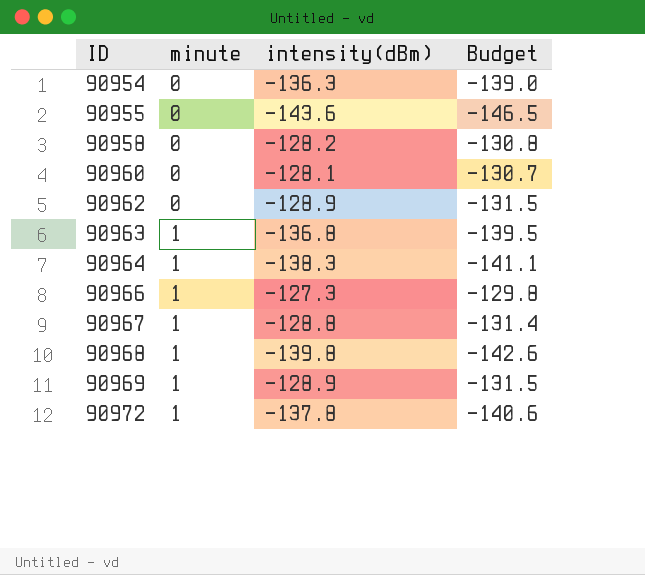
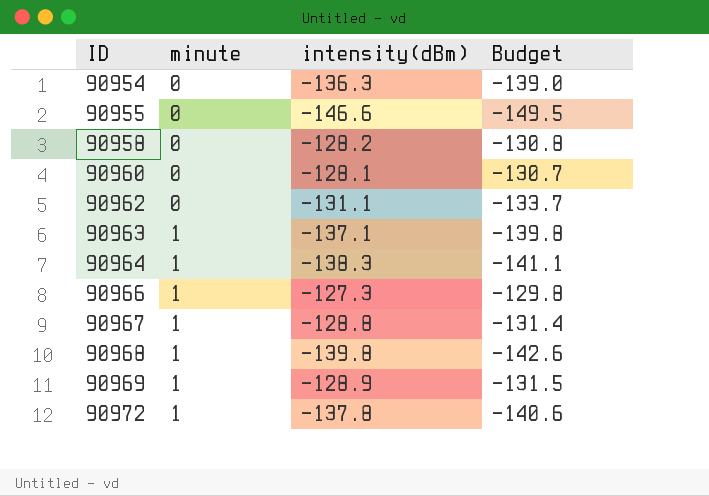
90955 | intensity(dBm): -143.6 -> -146.6
90955 | Budget: -146.5 -> -149.5
90962 | intensity(dBm): -128.9 -> -131.1
90962 | Budget: -131.5 -> -133.7
90963 | intensity(dBm): -136.8 -> -137.1
90963 | Budget: -139.5 -> -139.8

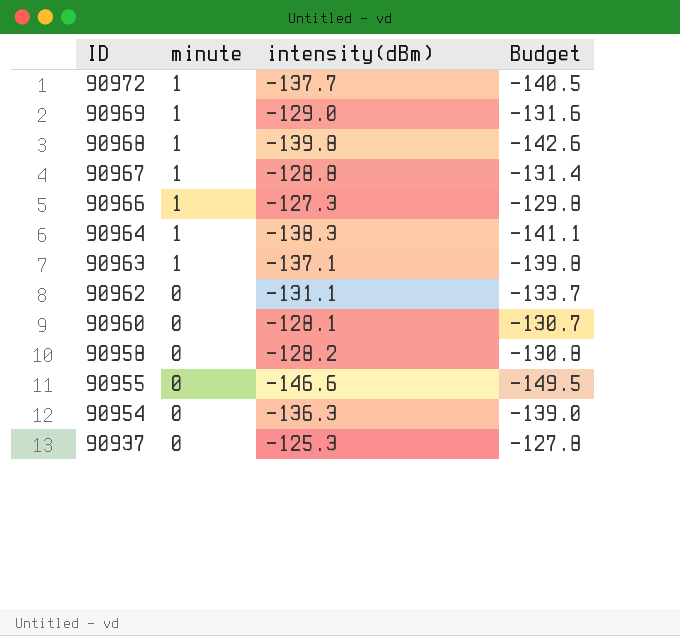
row order: ID ascending -> ID descending
90972 | intensity(dBm): -137.8 -> -137.7
90972 | Budget: -140.6 -> -140.5
90969 | intensity(dBm): -128.9 -> -129.0
90969 | Budget: -131.5 -> -131.6
row 90937: none -> 0 | -125.3 | -127.8

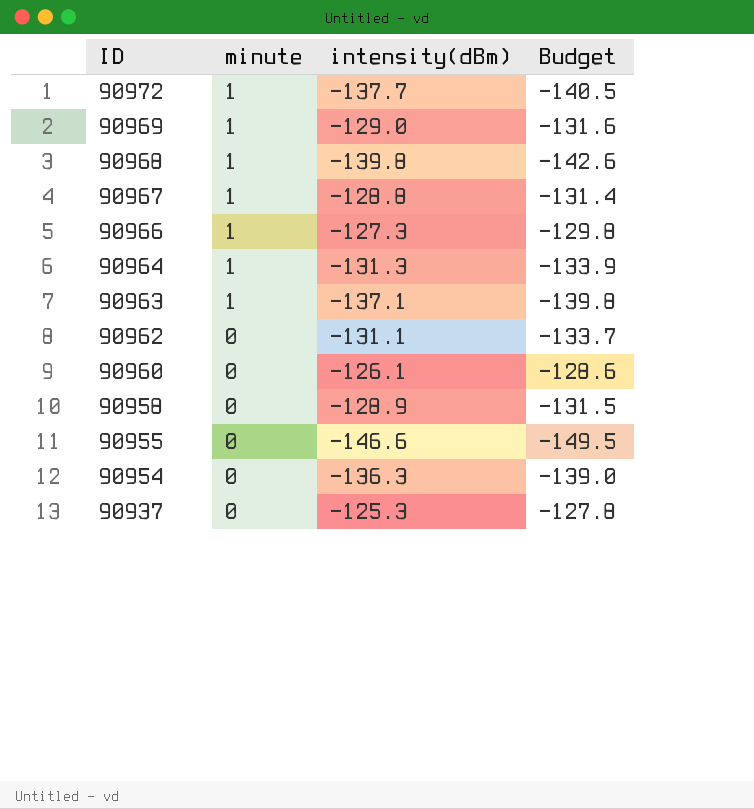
90964 | intensity(dBm): -138.3 -> -131.3
90964 | Budget: -141.1 -> -133.9
90960 | intensity(dBm): -128.1 -> -126.1
90960 | Budget: -130.7 -> -128.6
90958 | intensity(dBm): -128.2 -> -128.9
90958 | Budget: -130.8 -> -131.5

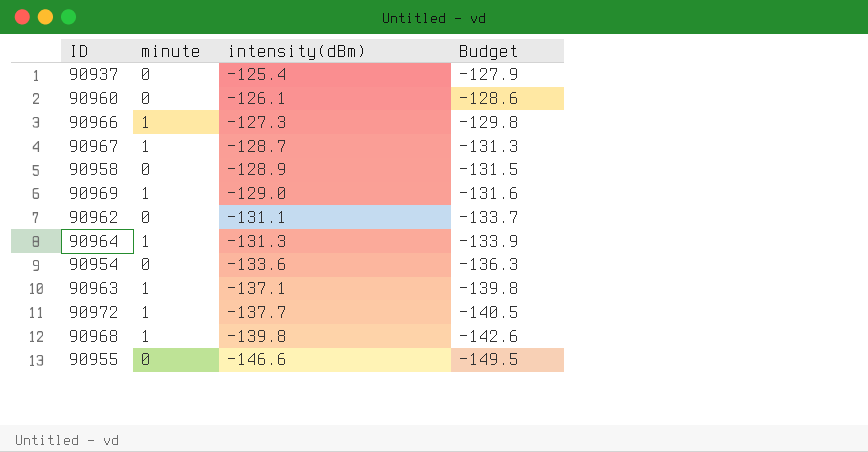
row order: ID descending -> intensity(dBm) descending
90937 | intensity(dBm): -125.3 -> -125.4
90937 | Budget: -127.8 -> -127.9
90967 | intensity(dBm): -128.8 -> -128.7
90967 | Budget: -131.4 -> -131.3
90954 | intensity(dBm): -136.3 -> -133.6
90954 | Budget: -139.0 -> -136.3

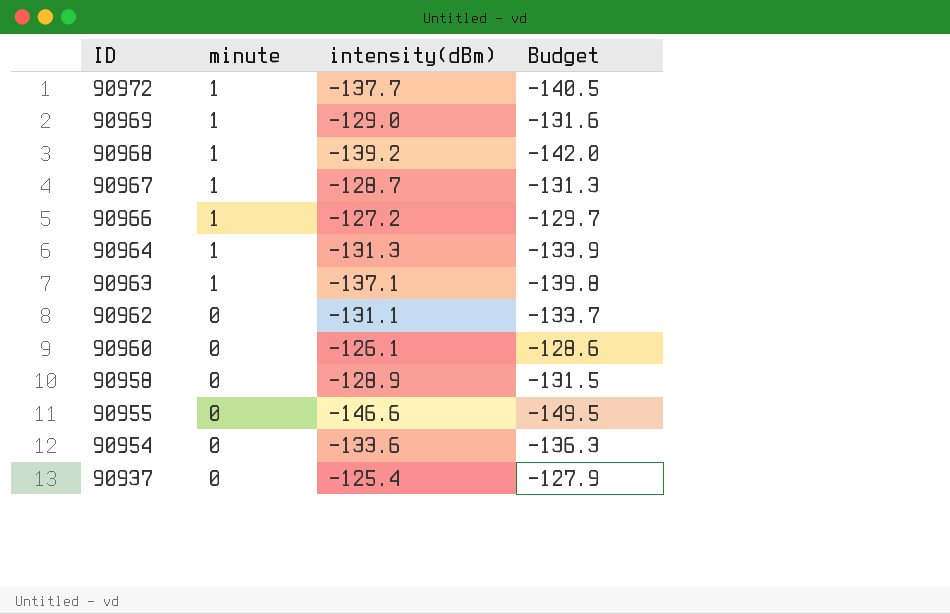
row order: intensity(dBm) descending -> ID descending
90968 | intensity(dBm): -139.8 -> -139.2
90968 | Budget: -142.6 -> -142.0
90966 | intensity(dBm): -127.3 -> -127.2
90966 | Budget: -129.8 -> -129.7

